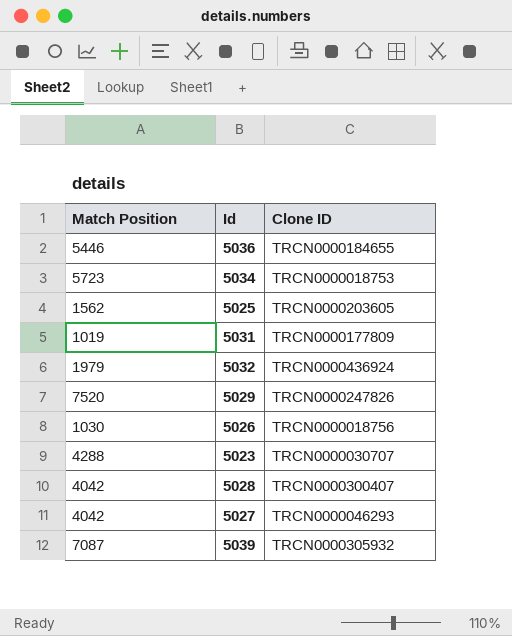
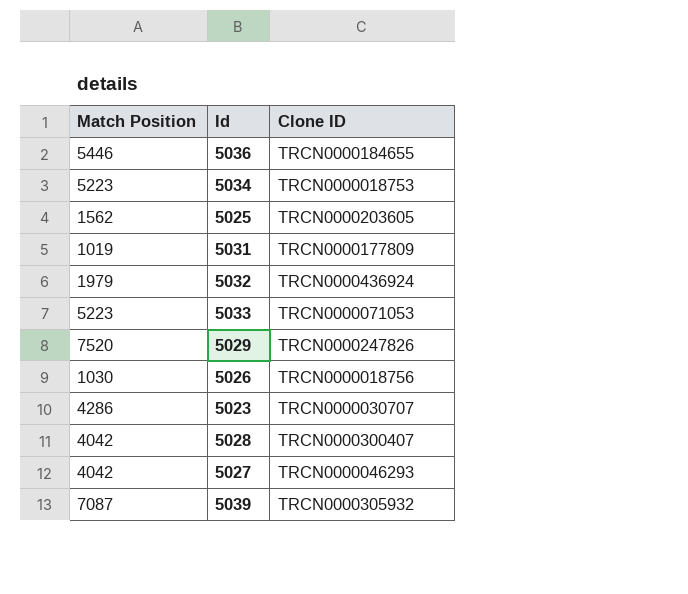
5034 | Match Position: 5723 -> 5223
row 5033: none -> 5223 | TRCN0000071053
5023 | Match Position: 4288 -> 4286

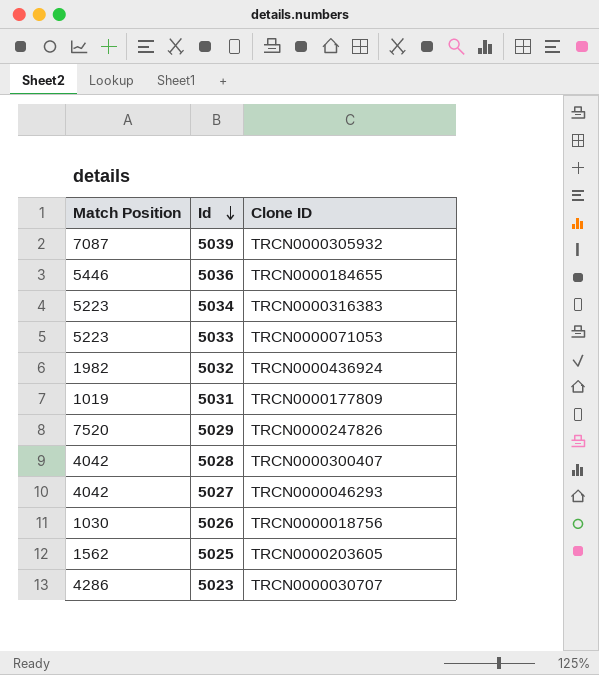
row order: none -> Id descending
5034 | Clone ID: TRCN0000018753 -> TRCN0000316383
5032 | Match Position: 1979 -> 1982

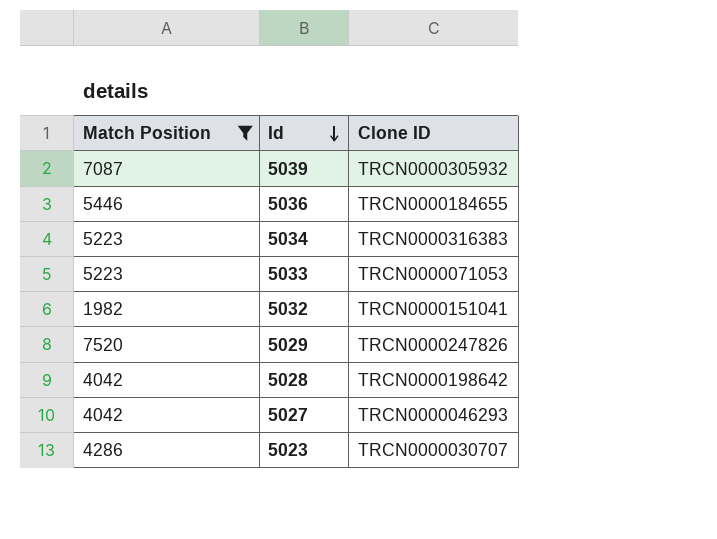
filter: none -> Match Position >= 1982
5032 | Clone ID: TRCN0000436924 -> TRCN0000151041
5028 | Clone ID: TRCN0000300407 -> TRCN0000198642

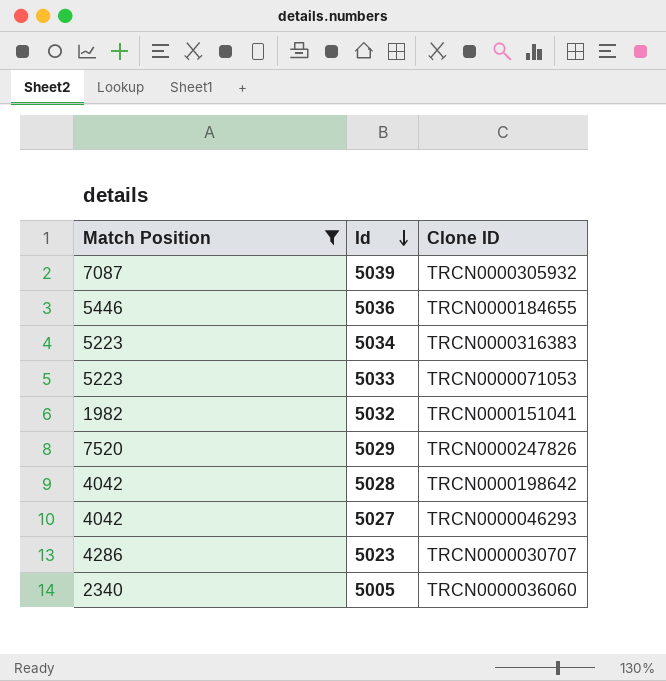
row 5005: none -> 2340 | TRCN0000036060

